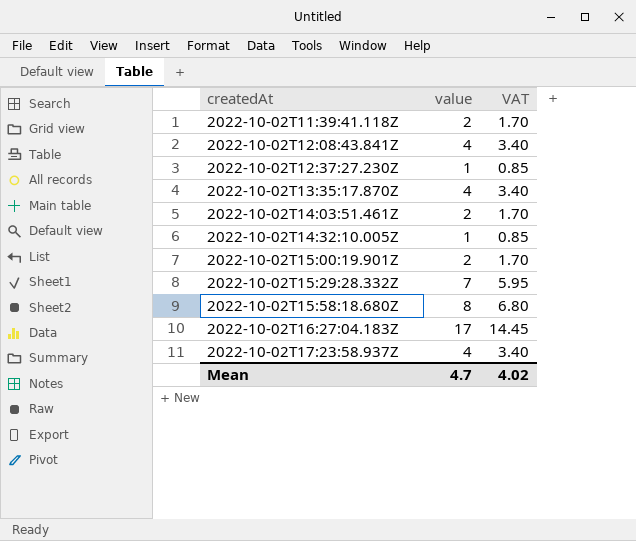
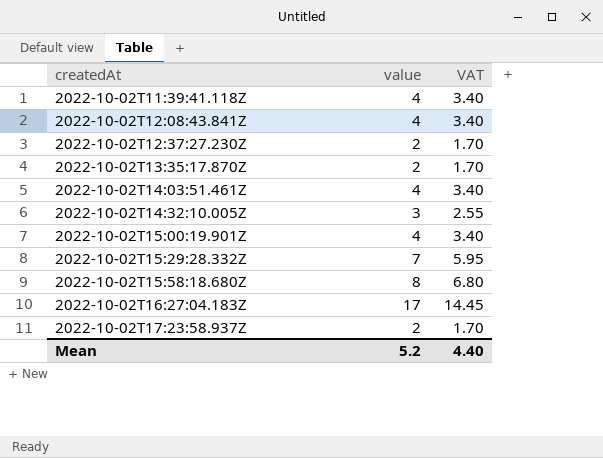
2022-10-02T11:39:41.118Z | value: 2 -> 4
2022-10-02T11:39:41.118Z | VAT: 1.70 -> 3.40
2022-10-02T12:37:27.230Z | value: 1 -> 2
2022-10-02T12:37:27.230Z | VAT: 0.85 -> 1.70
2022-10-02T13:35:17.870Z | value: 4 -> 2
2022-10-02T13:35:17.870Z | VAT: 3.40 -> 1.70
2022-10-02T14:03:51.461Z | value: 2 -> 4
2022-10-02T14:03:51.461Z | VAT: 1.70 -> 3.40
2022-10-02T14:32:10.005Z | value: 1 -> 3
2022-10-02T14:32:10.005Z | VAT: 0.85 -> 2.55
2022-10-02T15:00:19.901Z | value: 2 -> 4
2022-10-02T15:00:19.901Z | VAT: 1.70 -> 3.40
2022-10-02T17:23:58.937Z | value: 4 -> 2
2022-10-02T17:23:58.937Z | VAT: 3.40 -> 1.70
Mean | value: 4.7 -> 5.2
Mean | VAT: 4.02 -> 4.40

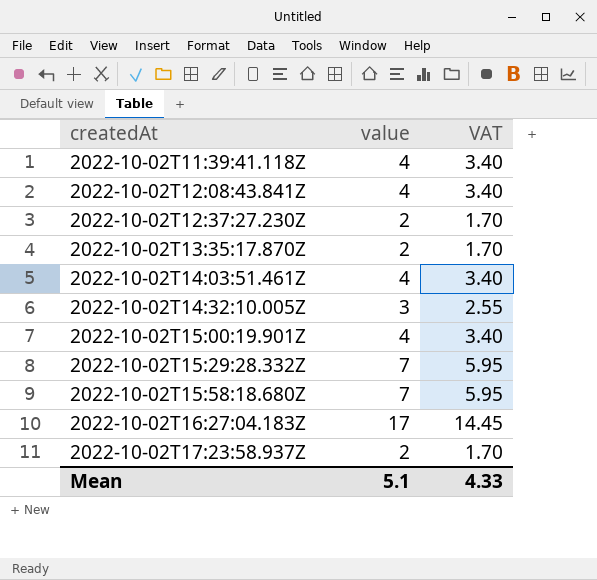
2022-10-02T15:58:18.680Z | value: 8 -> 7
2022-10-02T15:58:18.680Z | VAT: 6.80 -> 5.95
Mean | value: 5.2 -> 5.1
Mean | VAT: 4.40 -> 4.33

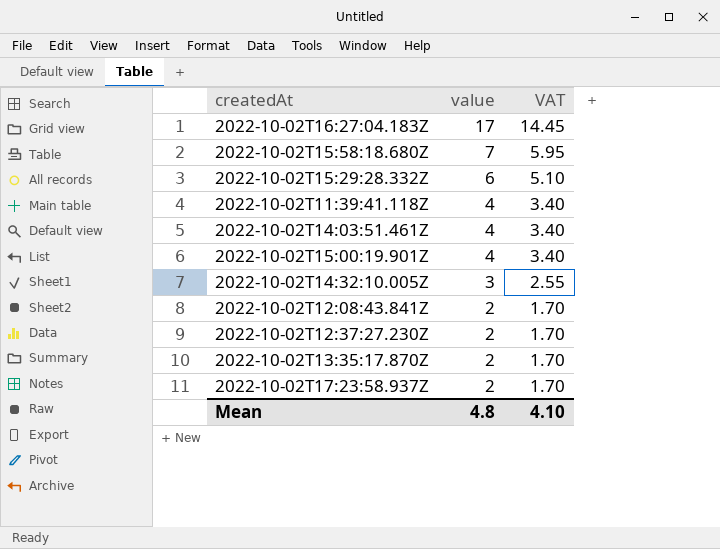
row order: createdAt ascending -> value descending
2022-10-02T15:29:28.332Z | value: 7 -> 6
2022-10-02T15:29:28.332Z | VAT: 5.95 -> 5.10
2022-10-02T12:08:43.841Z | value: 4 -> 2
2022-10-02T12:08:43.841Z | VAT: 3.40 -> 1.70
Mean | value: 5.1 -> 4.8
Mean | VAT: 4.33 -> 4.10

